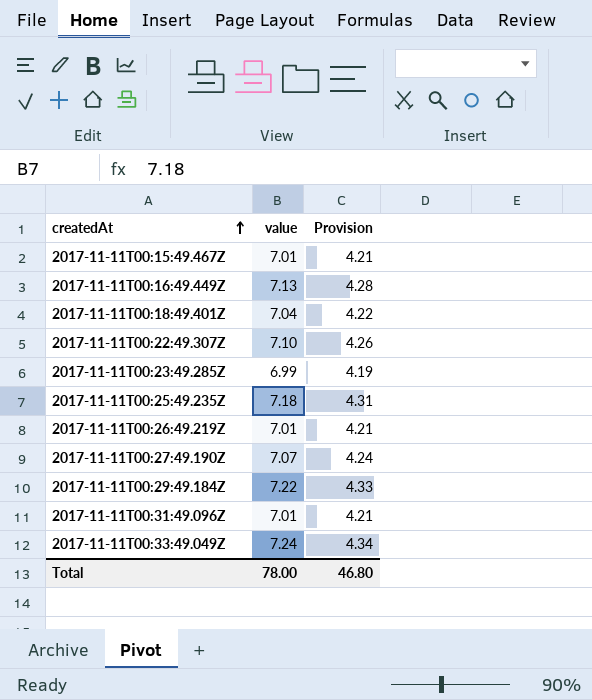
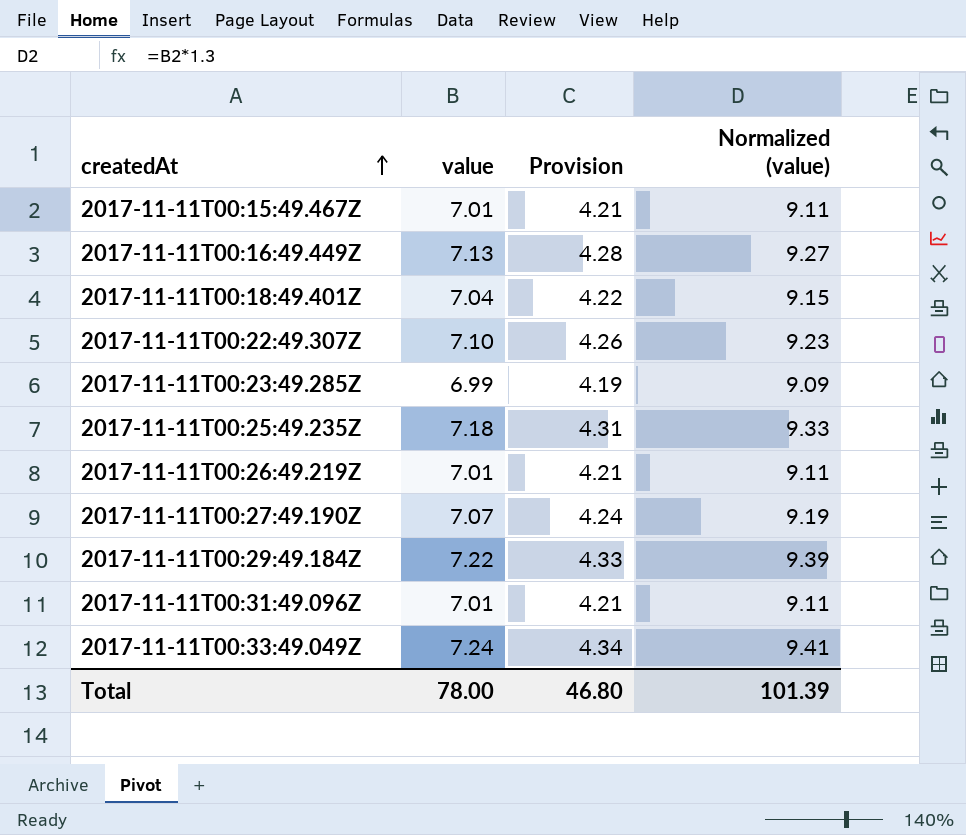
column Normalized (value) | formula: none -> [value] * 1.3

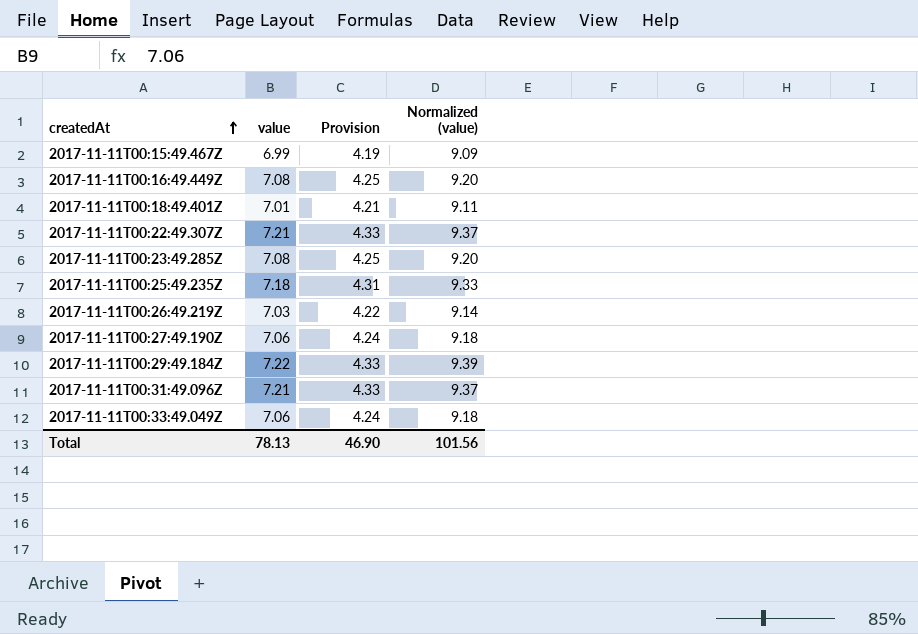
2017-11-11T00:15:49.467Z | value: 7.01 -> 6.99
2017-11-11T00:15:49.467Z | Provision: 4.21 -> 4.19
2017-11-11T00:15:49.467Z | Normalized (value): 9.11 -> 9.09
2017-11-11T00:16:49.449Z | value: 7.13 -> 7.08
2017-11-11T00:16:49.449Z | Provision: 4.28 -> 4.25
2017-11-11T00:16:49.449Z | Normalized (value): 9.27 -> 9.20
2017-11-11T00:18:49.401Z | value: 7.04 -> 7.01
2017-11-11T00:18:49.401Z | Provision: 4.22 -> 4.21
2017-11-11T00:18:49.401Z | Normalized (value): 9.15 -> 9.11
2017-11-11T00:22:49.307Z | value: 7.10 -> 7.21
2017-11-11T00:22:49.307Z | Provision: 4.26 -> 4.33
2017-11-11T00:22:49.307Z | Normalized (value): 9.23 -> 9.37
2017-11-11T00:23:49.285Z | value: 6.99 -> 7.08
2017-11-11T00:23:49.285Z | Provision: 4.19 -> 4.25
2017-11-11T00:23:49.285Z | Normalized (value): 9.09 -> 9.20
2017-11-11T00:26:49.219Z | value: 7.01 -> 7.03
2017-11-11T00:26:49.219Z | Provision: 4.21 -> 4.22
2017-11-11T00:26:49.219Z | Normalized (value): 9.11 -> 9.14
2017-11-11T00:27:49.190Z | value: 7.07 -> 7.06
2017-11-11T00:27:49.190Z | Normalized (value): 9.19 -> 9.18
2017-11-11T00:31:49.096Z | value: 7.01 -> 7.21
2017-11-11T00:31:49.096Z | Provision: 4.21 -> 4.33
2017-11-11T00:31:49.096Z | Normalized (value): 9.11 -> 9.37
2017-11-11T00:33:49.049Z | value: 7.24 -> 7.06
2017-11-11T00:33:49.049Z | Provision: 4.34 -> 4.24
2017-11-11T00:33:49.049Z | Normalized (value): 9.41 -> 9.18
Total | value: 78.00 -> 78.13
Total | Provision: 46.80 -> 46.90
Total | Normalized (value): 101.39 -> 101.56

